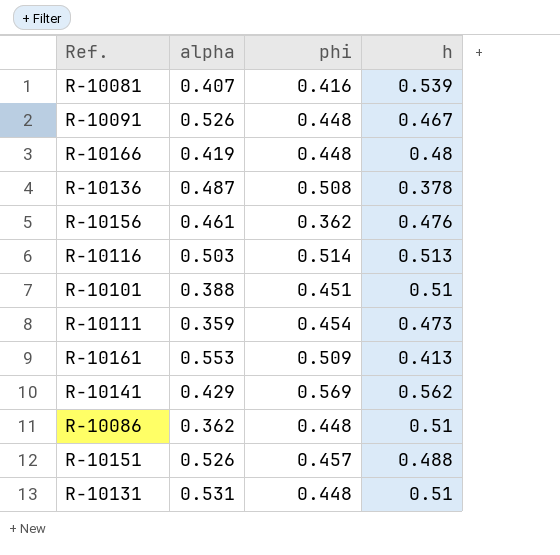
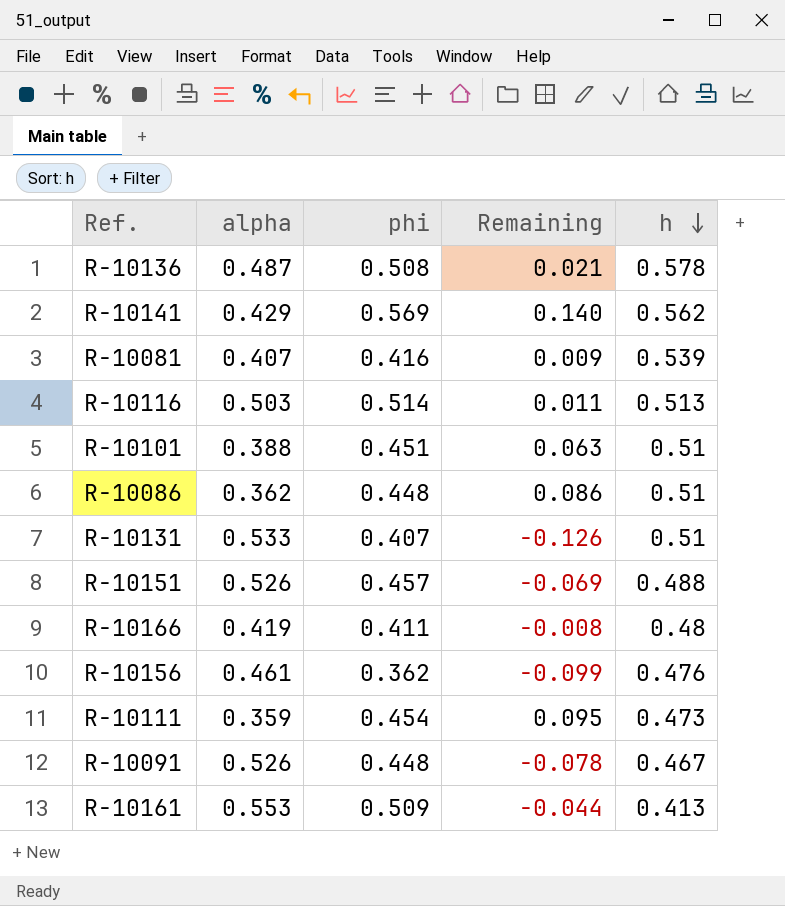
row order: none -> h descending
column Remaining | formula: none -> [phi] - [alpha]
R-10136 | h: 0.378 -> 0.578
R-10131 | alpha: 0.531 -> 0.533
R-10131 | phi: 0.448 -> 0.407
R-10166 | phi: 0.448 -> 0.411

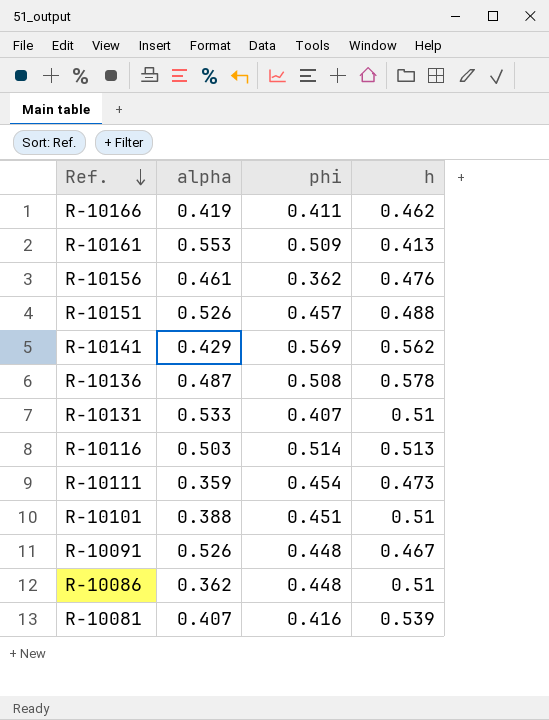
row order: h descending -> Ref. descending
column Remaining | formula: [phi] - [alpha] -> none
R-10166 | h: 0.48 -> 0.462

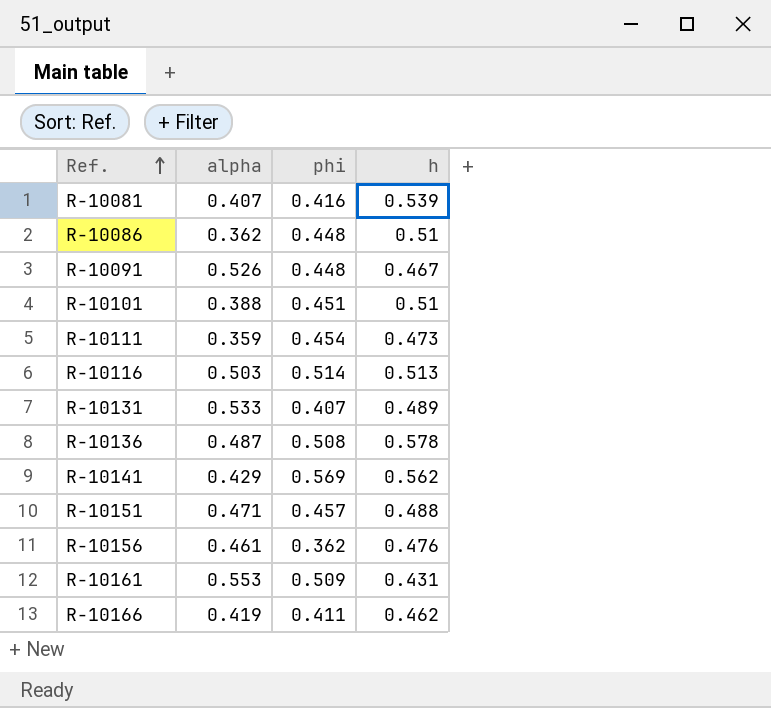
row order: Ref. descending -> Ref. ascending
R-10131 | h: 0.51 -> 0.489
R-10151 | alpha: 0.526 -> 0.471
R-10161 | h: 0.413 -> 0.431

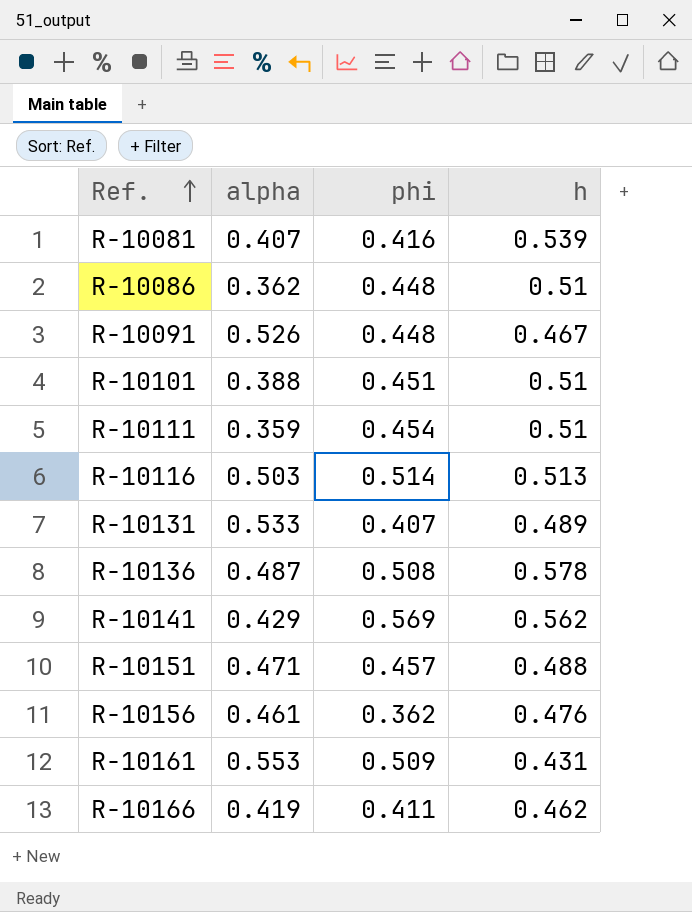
R-10111 | h: 0.473 -> 0.51

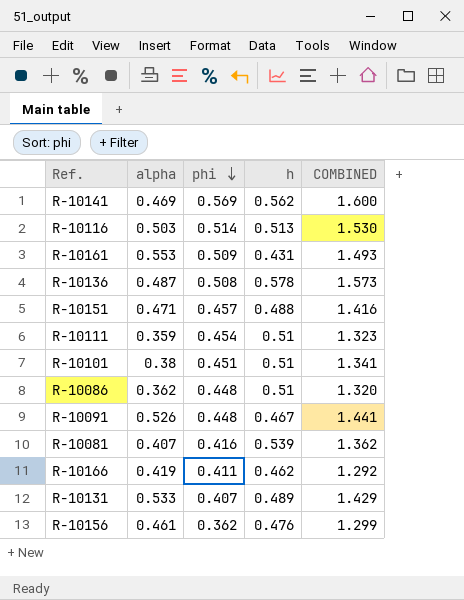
row order: Ref. ascending -> phi descending
column COMBINED | formula: none -> [alpha] + [phi] + [h]
R-10141 | alpha: 0.429 -> 0.469
R-10101 | alpha: 0.388 -> 0.38

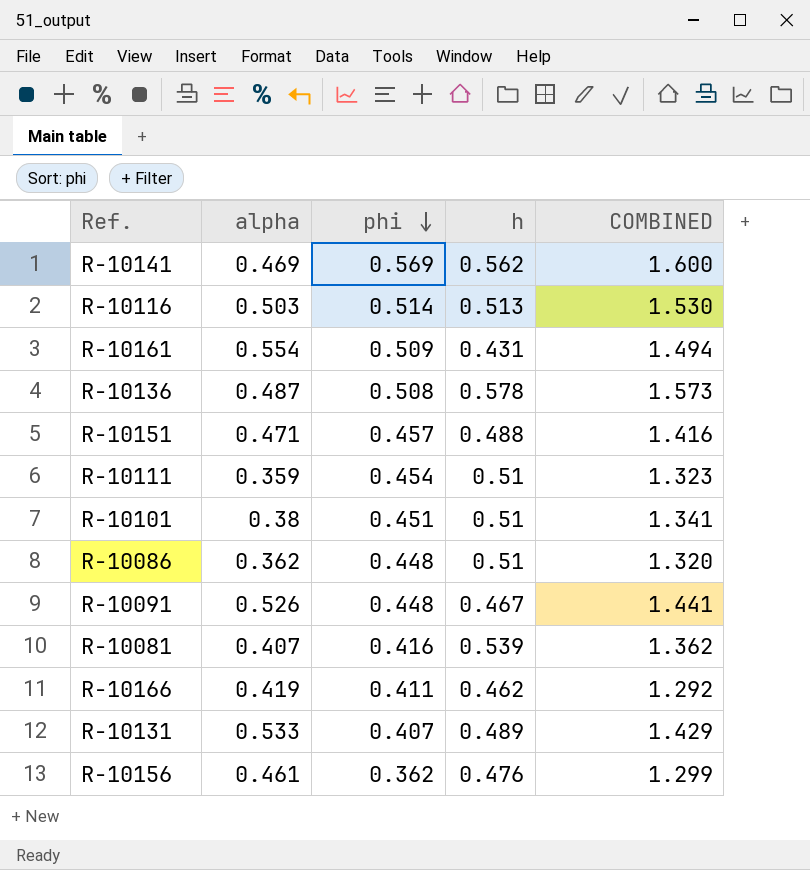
R-10161 | alpha: 0.553 -> 0.554
R-10161 | COMBINED: 1.493 -> 1.494

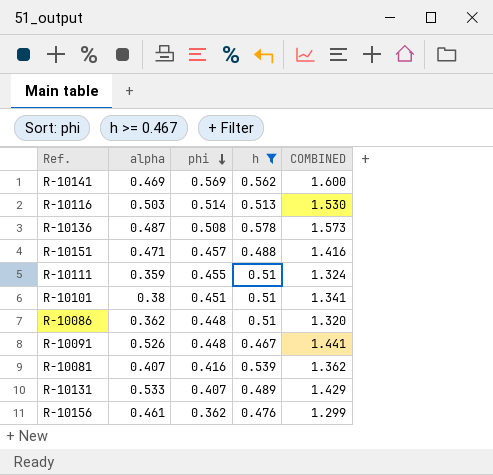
filter: none -> h >= 0.467
R-10111 | phi: 0.454 -> 0.455
R-10111 | COMBINED: 1.323 -> 1.324

